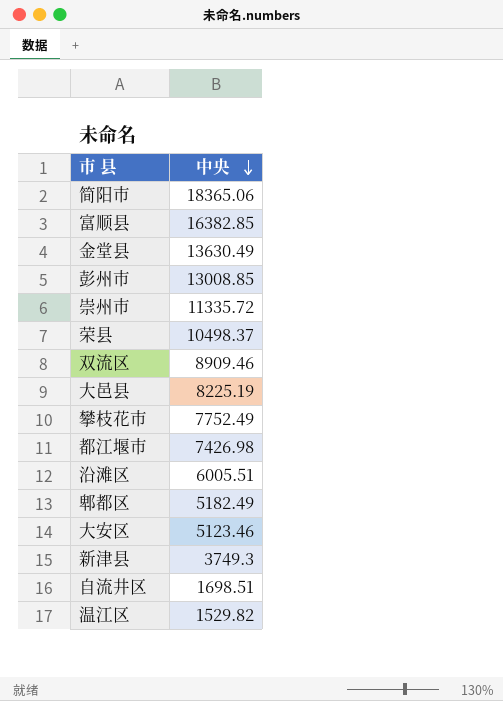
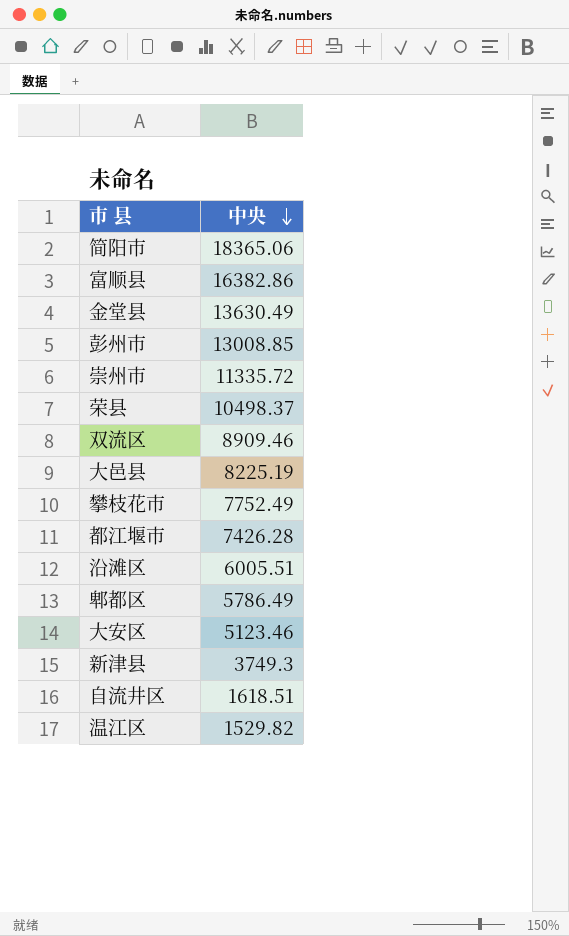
富顺县 | 中央: 16382.85 -> 16382.86
都江堰市 | 中央: 7426.98 -> 7426.28
郫都区 | 中央: 5182.49 -> 5786.49
自流井区 | 中央: 1698.51 -> 1618.51

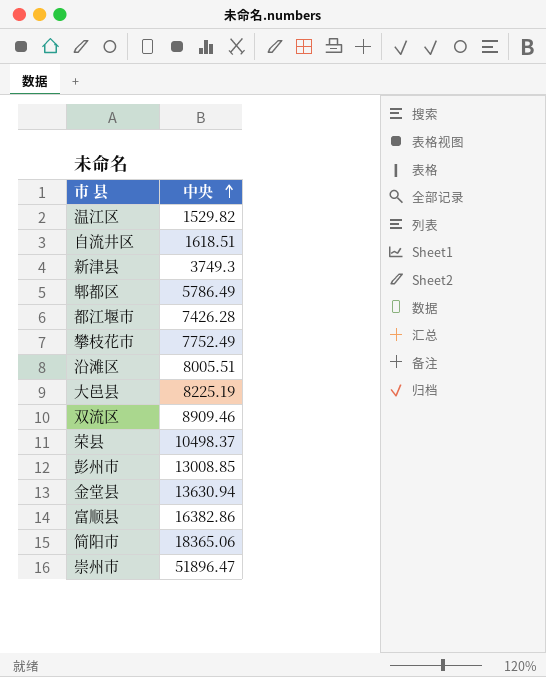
row order: 中央 descending -> 中央 ascending
row 大安区: 5123.46 -> none
沿滩区 | 中央: 6005.51 -> 8005.51
金堂县 | 中央: 13630.49 -> 13630.94
崇州市 | 中央: 11335.72 -> 51896.47

